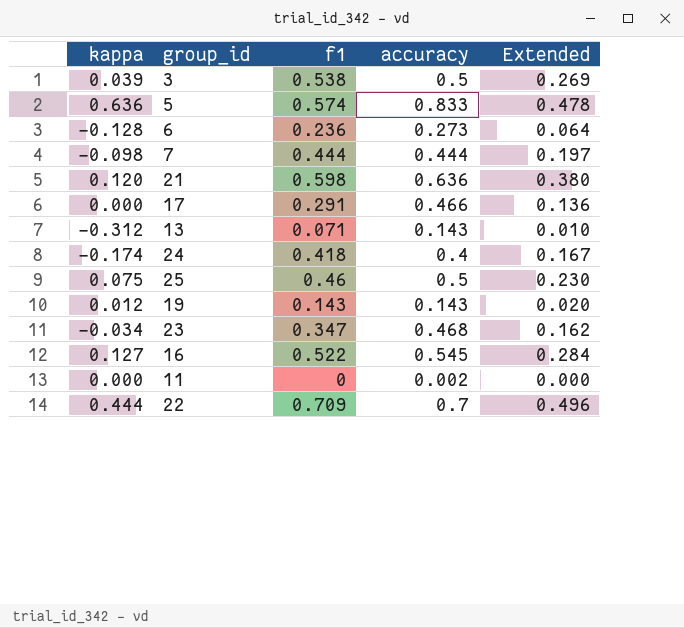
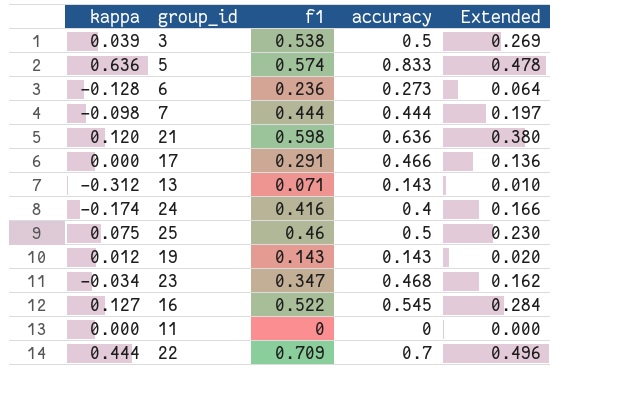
24 | f1: 0.418 -> 0.416
24 | Extended: 0.167 -> 0.166
11 | accuracy: 0.002 -> 0

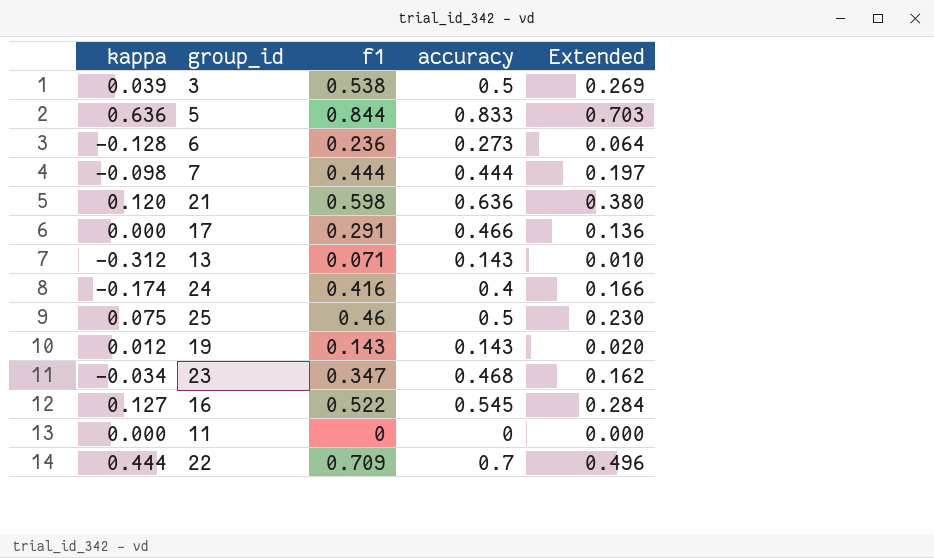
5 | f1: 0.574 -> 0.844
5 | Extended: 0.478 -> 0.703

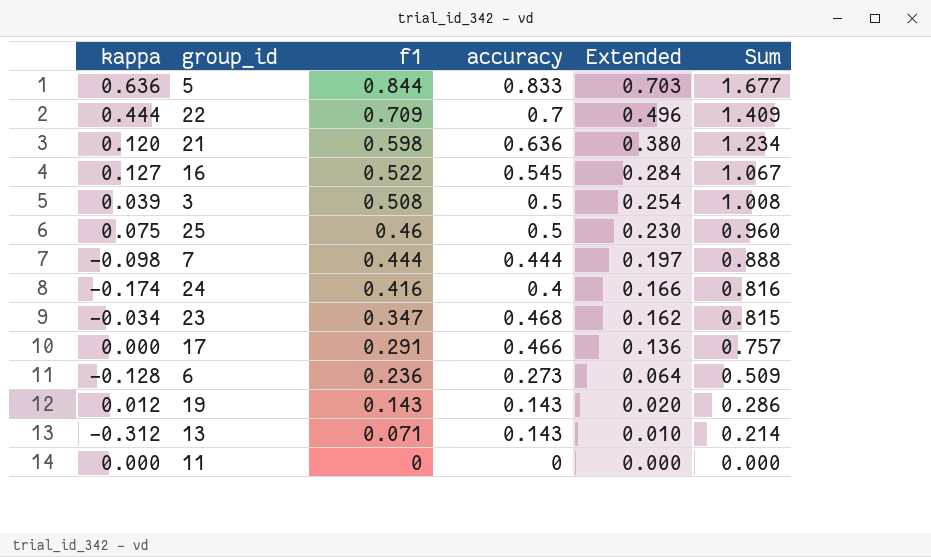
row order: none -> f1 descending
column Sum | formula: none -> [f1] + [accuracy]
3 | f1: 0.538 -> 0.508
3 | Extended: 0.269 -> 0.254

